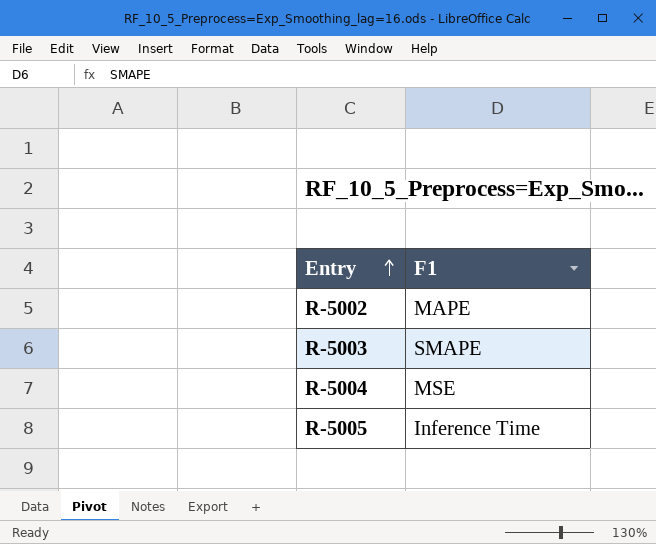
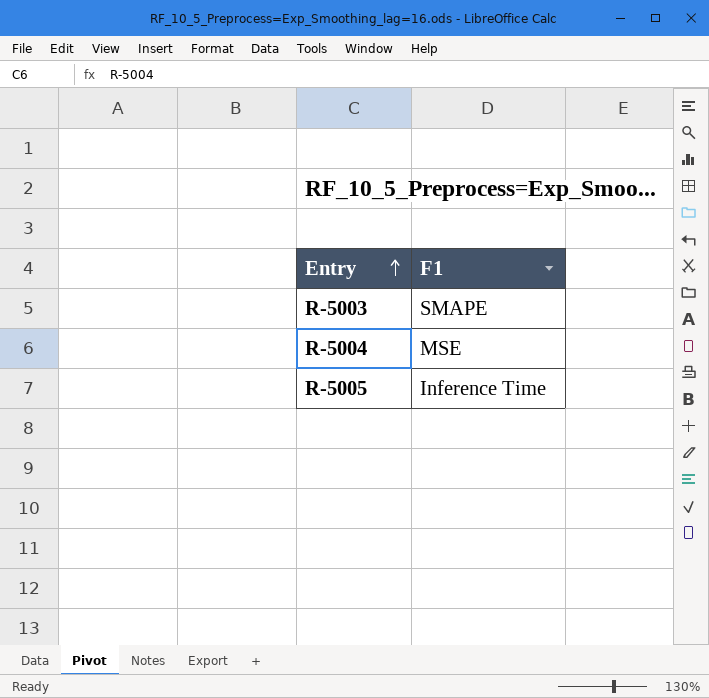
row R-5002: MAPE -> none

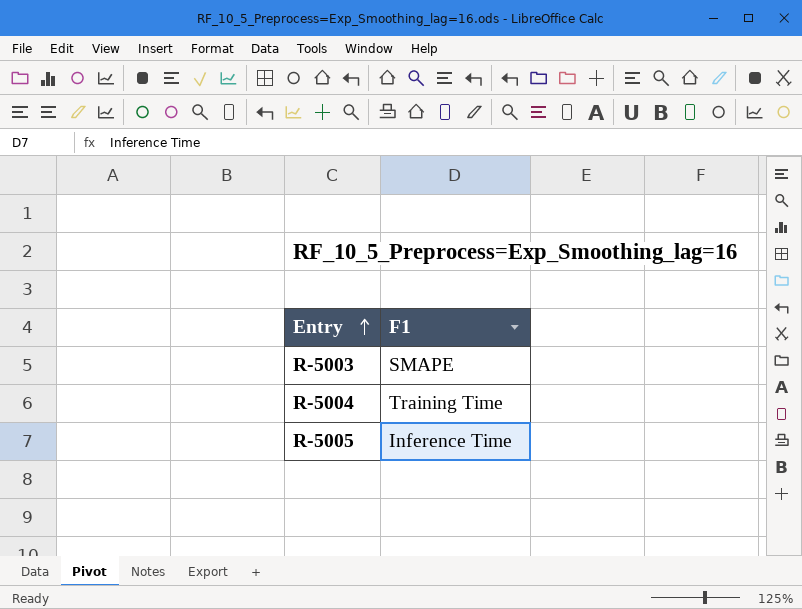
R-5004 | F1: MSE -> Training Time

